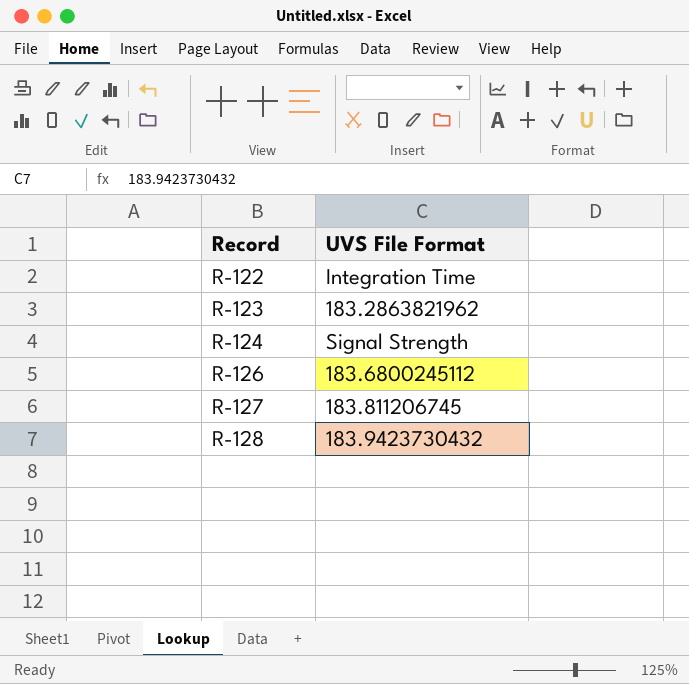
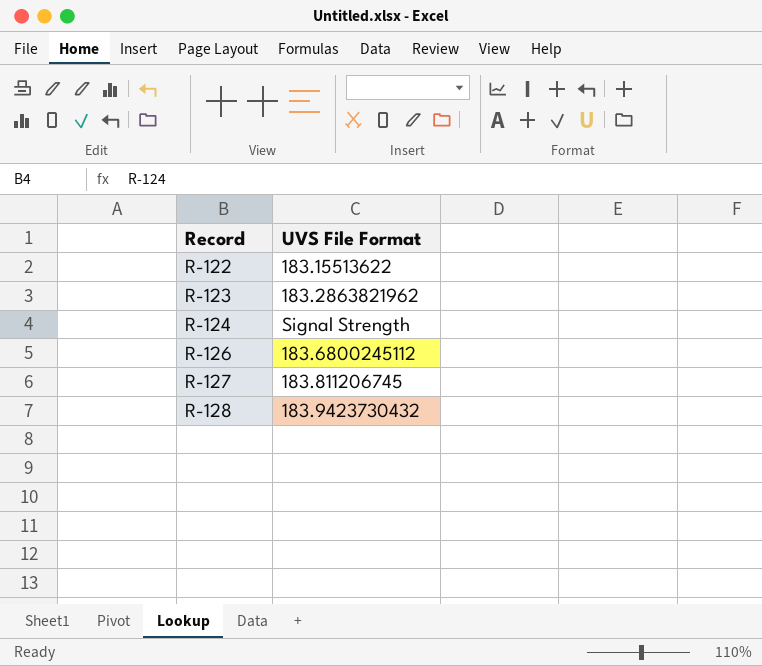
R-122 | UVS File Format: Integration Time -> 183.15513622

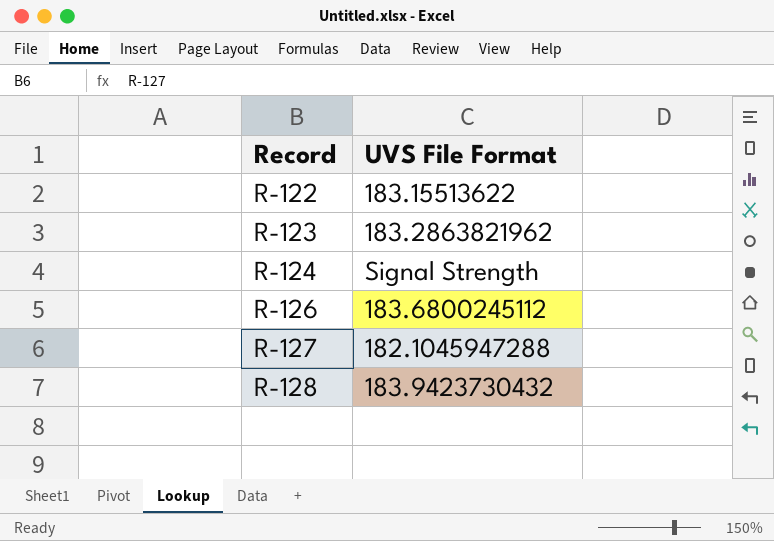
R-127 | UVS File Format: 183.811206745 -> 182.1045947288

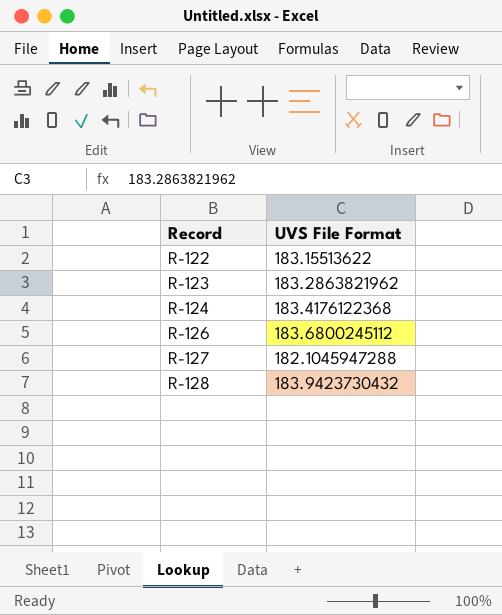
R-124 | UVS File Format: Signal Strength -> 183.4176122368

